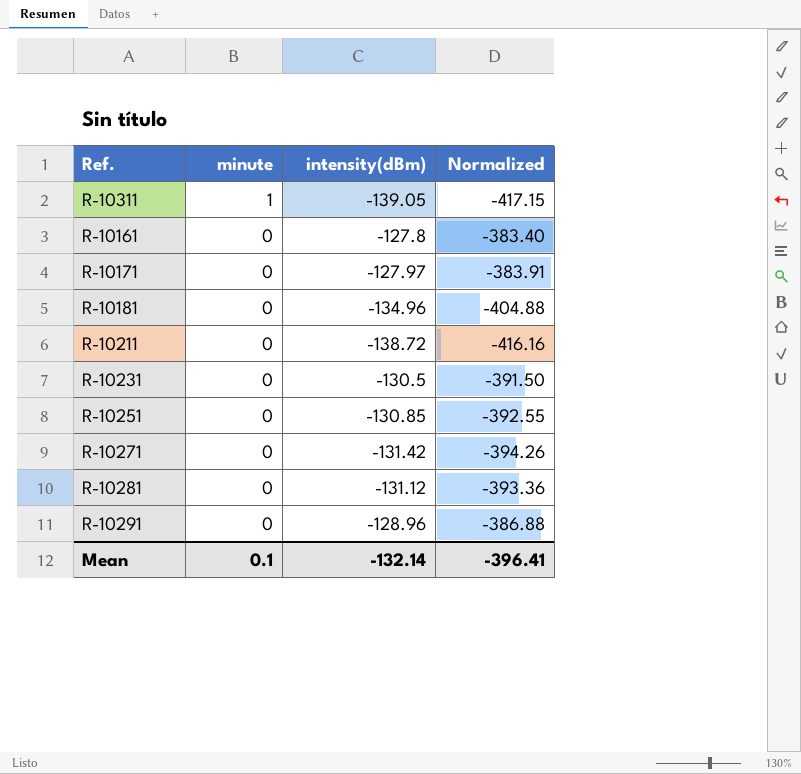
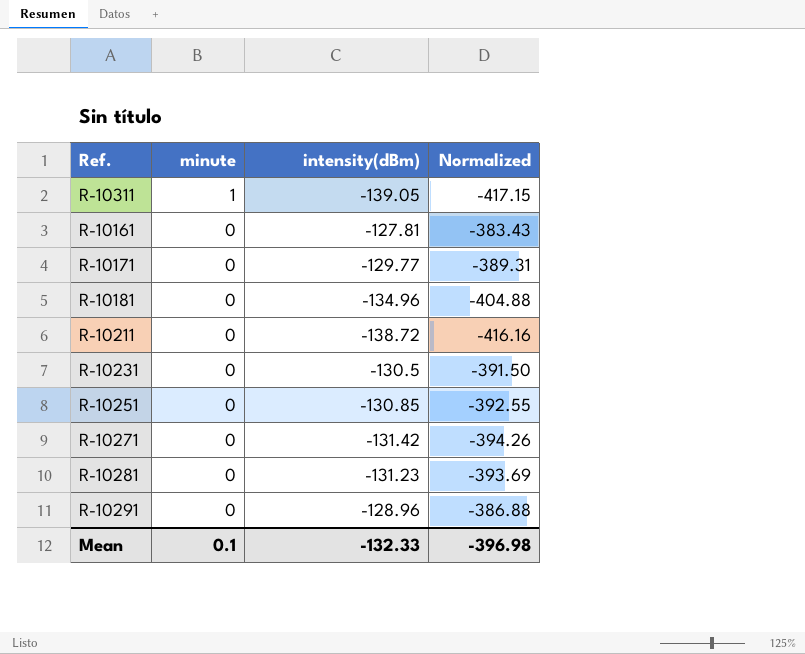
R-10161 | intensity(dBm): -127.8 -> -127.81
R-10161 | Normalized: -383.40 -> -383.43
R-10171 | intensity(dBm): -127.97 -> -129.77
R-10171 | Normalized: -383.91 -> -389.31
R-10281 | intensity(dBm): -131.12 -> -131.23
R-10281 | Normalized: -393.36 -> -393.69
Mean | intensity(dBm): -132.14 -> -132.33
Mean | Normalized: -396.41 -> -396.98

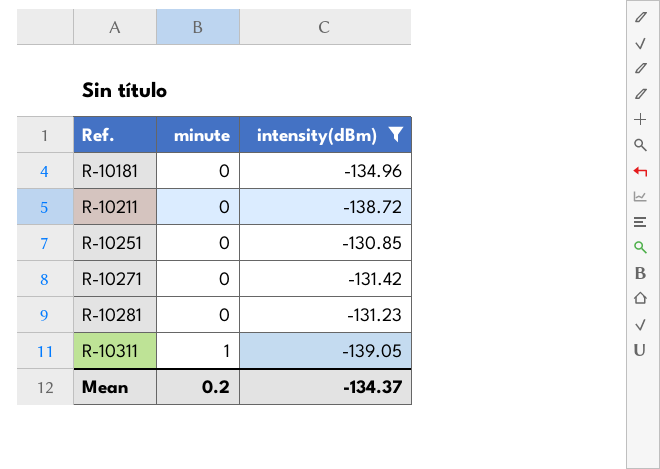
filter: none -> intensity(dBm) <= -130.85
row order: minute descending -> Ref. ascending
column Normalized | formula: [intensity(dBm)] * 3 -> none
Mean | minute: 0.1 -> 0.2
Mean | intensity(dBm): -132.33 -> -134.37

